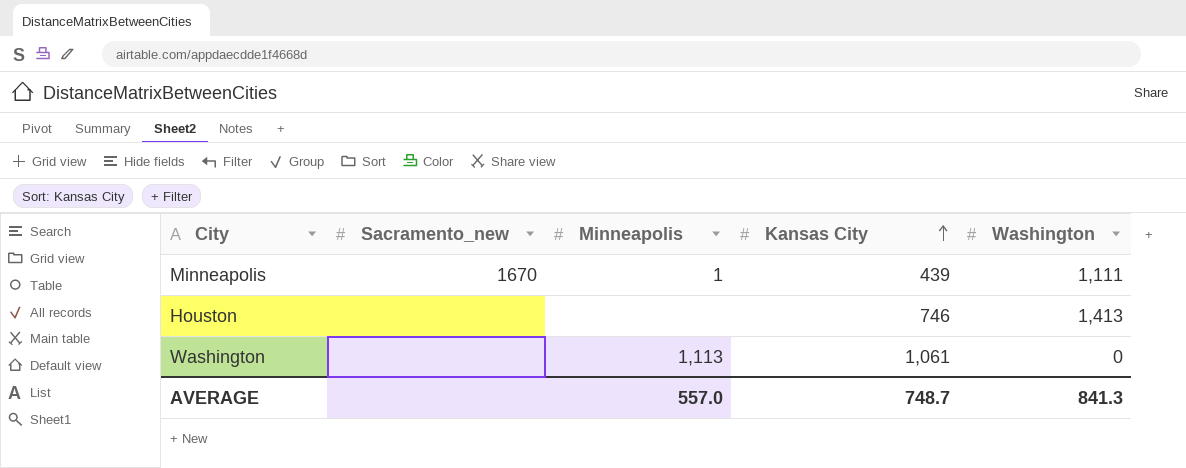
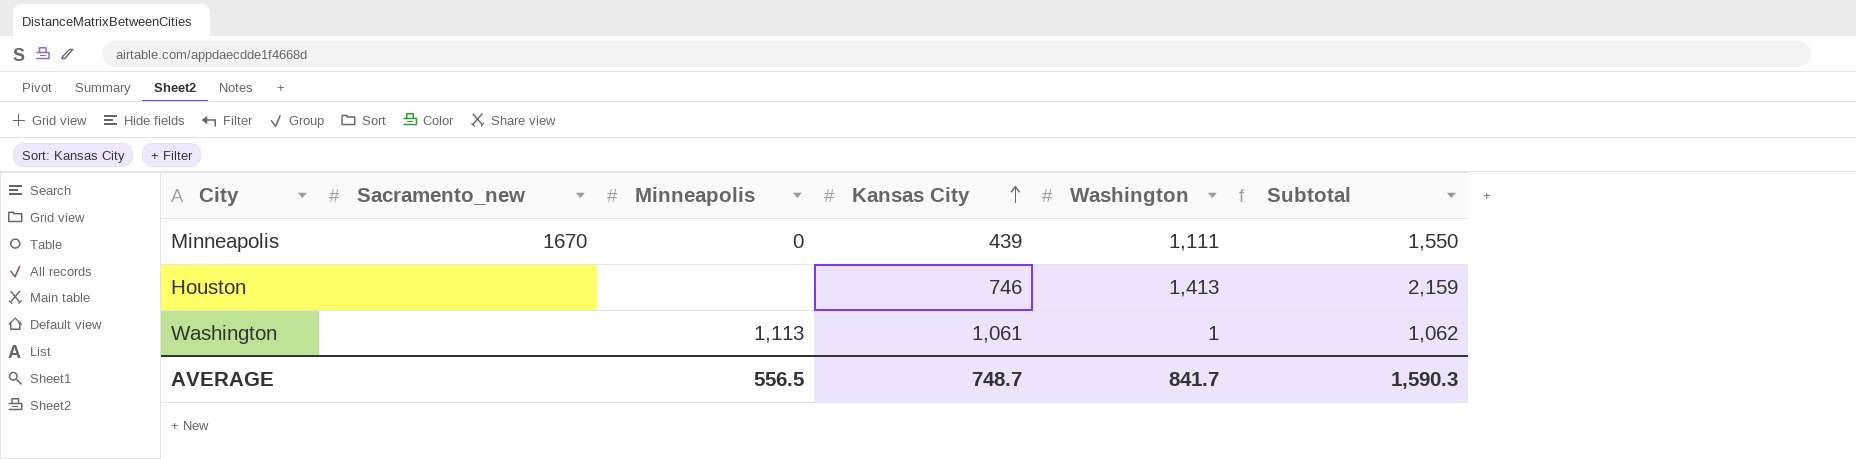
column Subtotal | formula: none -> [Kansas City] + [Washington]
Minneapolis | Minneapolis: 1 -> 0
Washington | Washington: 0 -> 1
AVERAGE | Minneapolis: 557.0 -> 556.5
AVERAGE | Washington: 841.3 -> 841.7

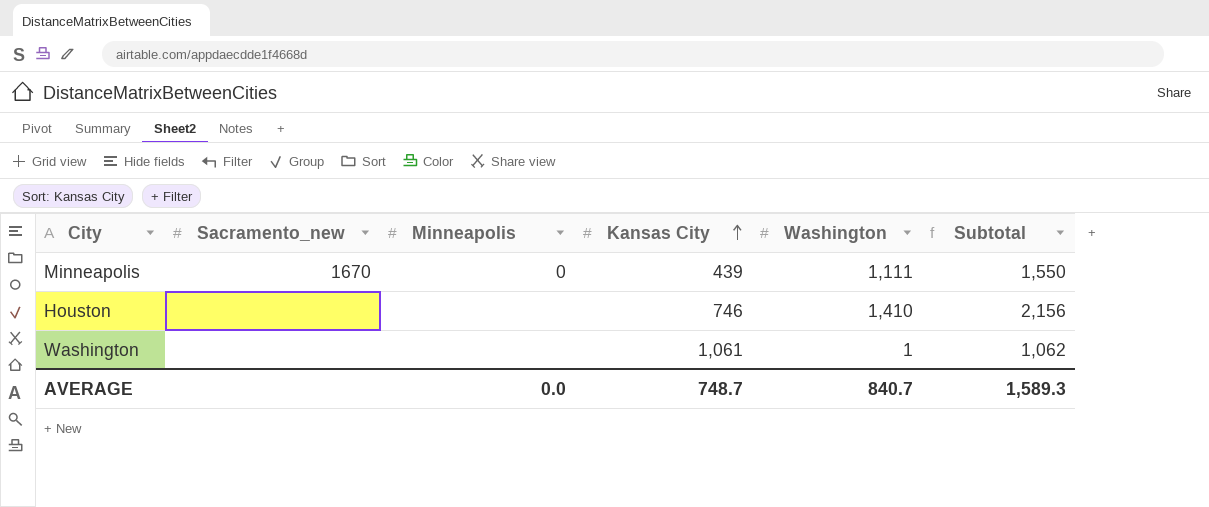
Houston | Washington: 1,413 -> 1,410
Houston | Subtotal: 2,159 -> 2,156
Washington | Minneapolis: 1,113 -> none
AVERAGE | Minneapolis: 556.5 -> 0.0
AVERAGE | Washington: 841.7 -> 840.7
AVERAGE | Subtotal: 1,590.3 -> 1,589.3

